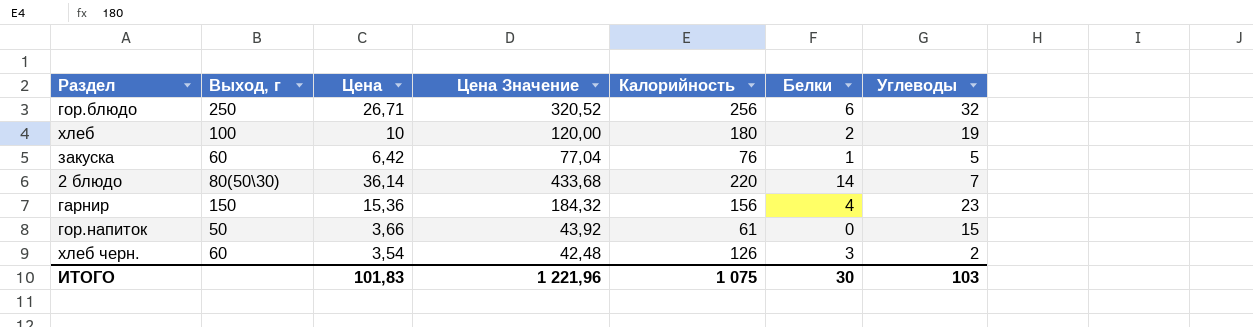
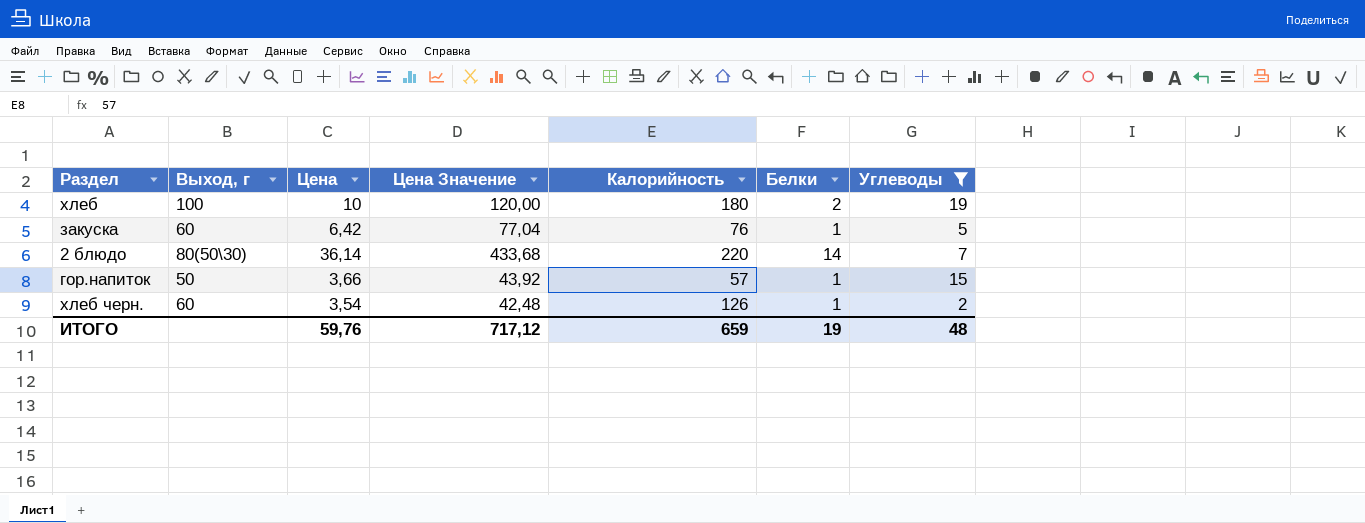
filter: none -> Углеводы <= 19
гор.напиток | Калорийность: 61 -> 57
гор.напиток | Белки: 0 -> 1
хлеб черн. | Белки: 3 -> 1
ИТОГО | Цена: 101,83 -> 59,76
ИТОГО | Цена Значение: 1 221,96 -> 717,12
ИТОГО | Калорийность: 1 075 -> 659
ИТОГО | Белки: 30 -> 19
ИТОГО | Углеводы: 103 -> 48

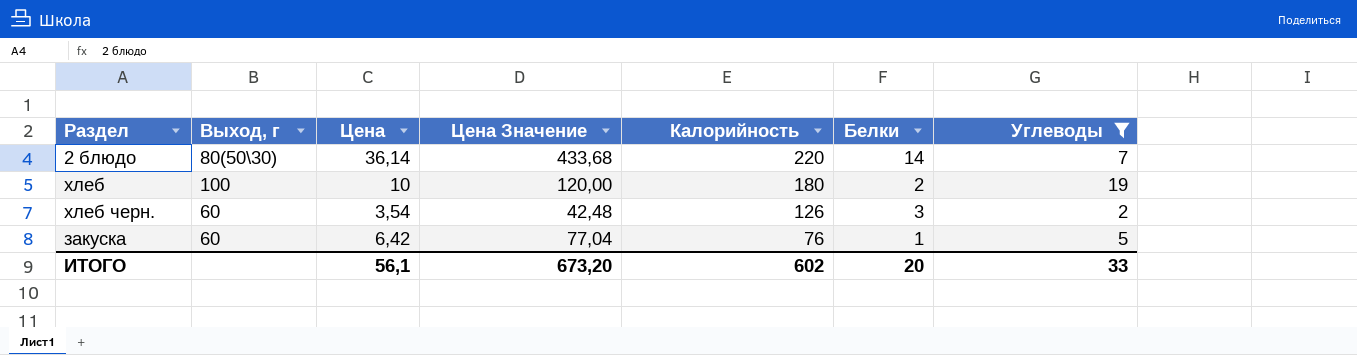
row order: none -> Калорийность descending
row гор.напиток: 50 | 3,66 | 43,92 | 57 | 1 | 15 -> none
хлеб черн. | Белки: 1 -> 3
ИТОГО | Цена: 59,76 -> 56,1
ИТОГО | Цена Значение: 717,12 -> 673,20
ИТОГО | Калорийность: 659 -> 602
ИТОГО | Белки: 19 -> 20
ИТОГО | Углеводы: 48 -> 33

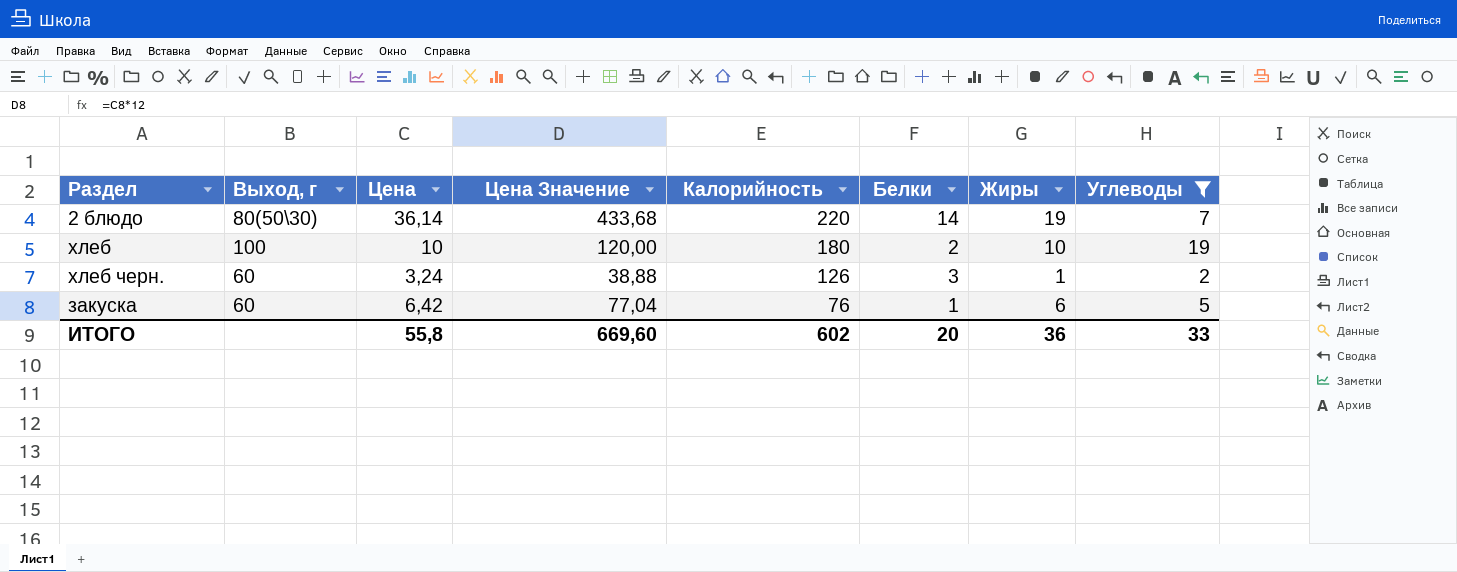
column Жиры | position: none -> 7
хлеб черн. | Цена: 3,54 -> 3,24
хлеб черн. | Цена Значение: 42,48 -> 38,88
ИТОГО | Цена: 56,1 -> 55,8
ИТОГО | Цена Значение: 673,20 -> 669,60

